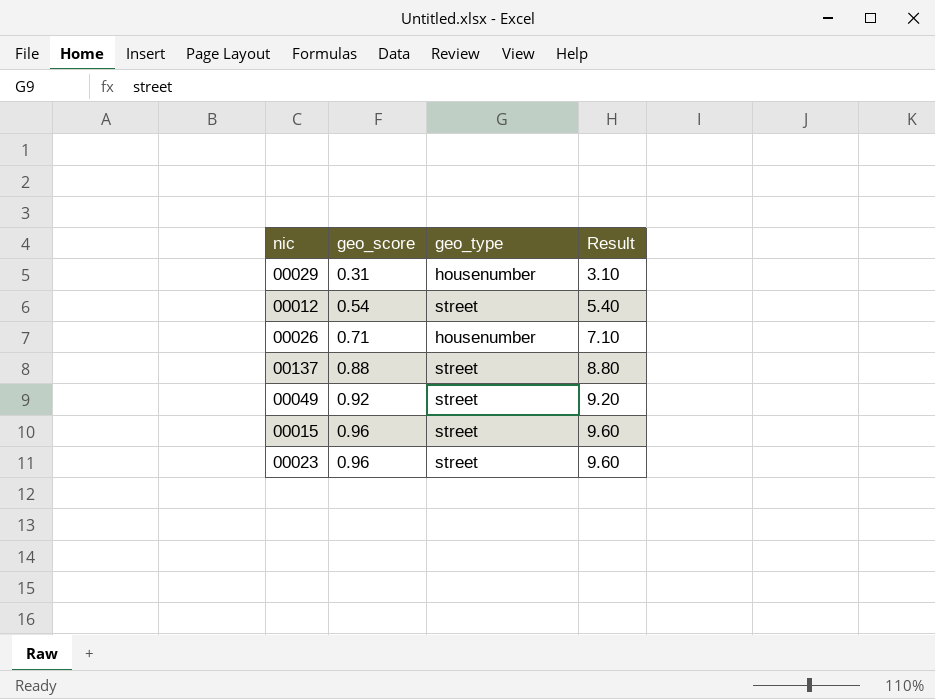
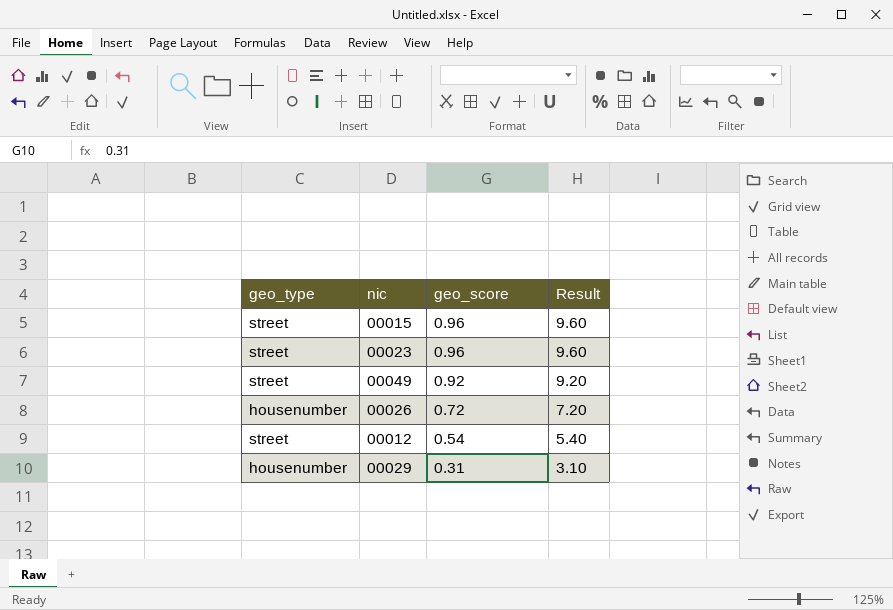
row order: geo_score ascending -> geo_score descending
column geo_type | position: 3 -> 1
row 00137: 0.88 | street | 8.80 -> none
00026 | geo_score: 0.71 -> 0.72
00026 | Result: 7.10 -> 7.20

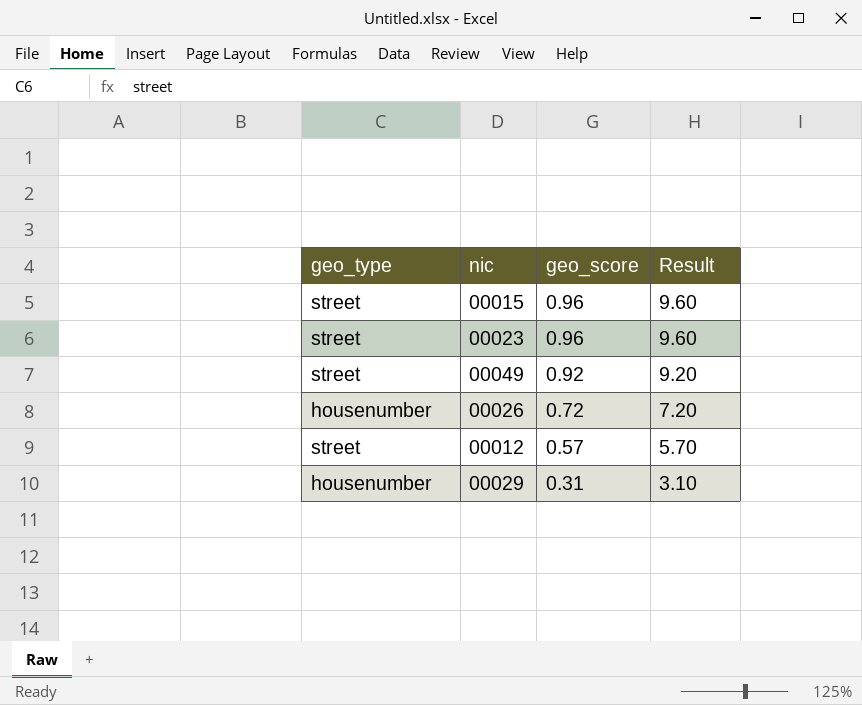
00012 | geo_score: 0.54 -> 0.57
00012 | Result: 5.40 -> 5.70

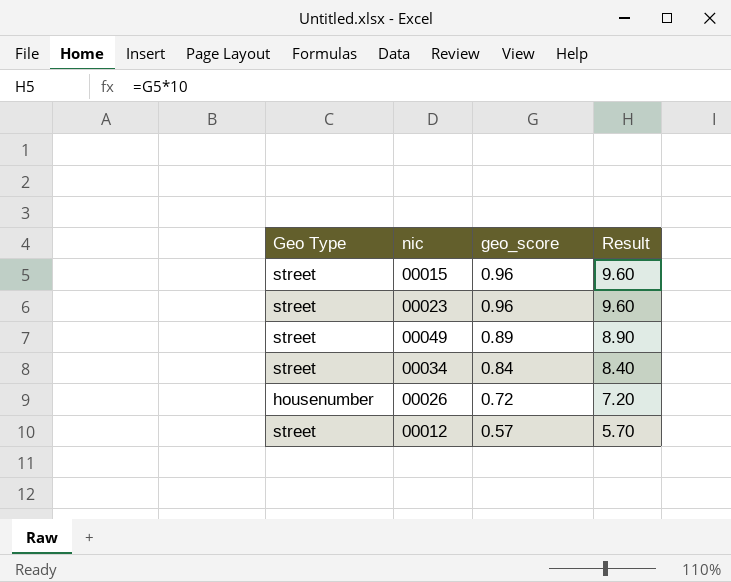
column name: geo_type -> Geo Type
row 00029: housenumber | 0.31 | 3.10 -> none
00049 | geo_score: 0.92 -> 0.89
00049 | Result: 9.20 -> 8.90
row 00034: none -> street | 0.84 | 8.40

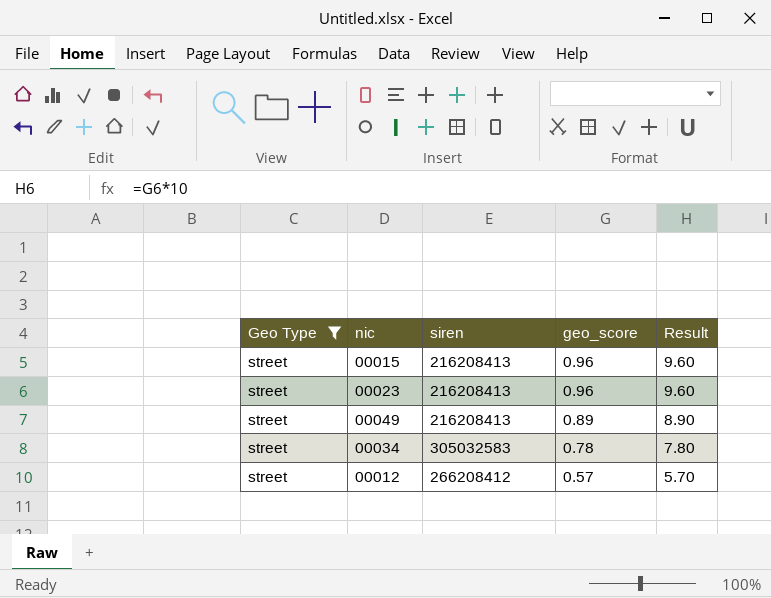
filter: none -> Geo Type = street
column siren | position: none -> 3
00034 | geo_score: 0.84 -> 0.78
00034 | Result: 8.40 -> 7.80

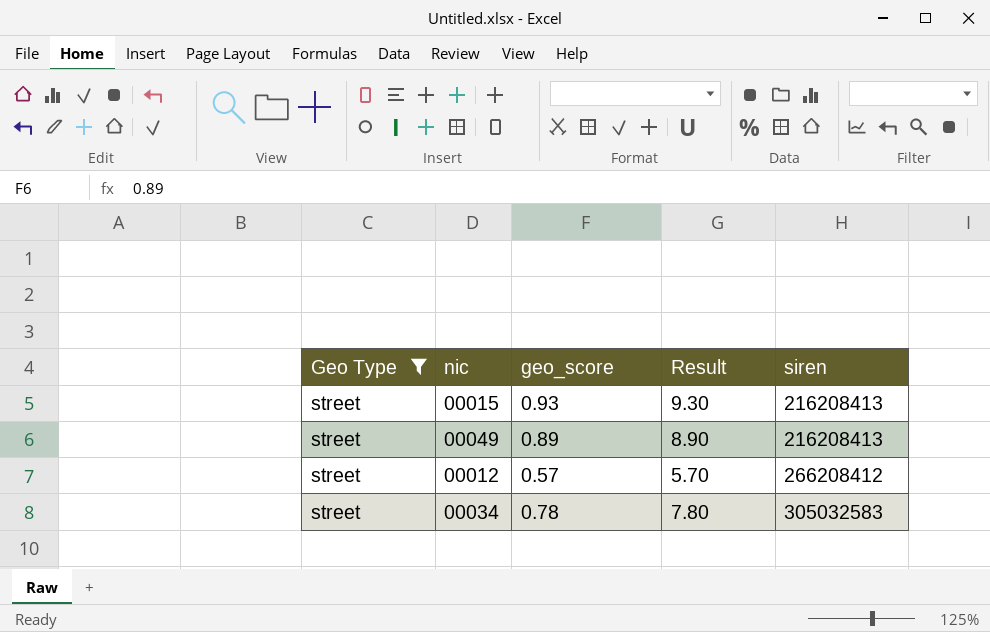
row order: geo_score descending -> siren ascending
column siren | position: 3 -> 5
row 00023: street | 216208413 | 0.96 | 9.60 -> none
00015 | geo_score: 0.96 -> 0.93
00015 | Result: 9.60 -> 9.30

